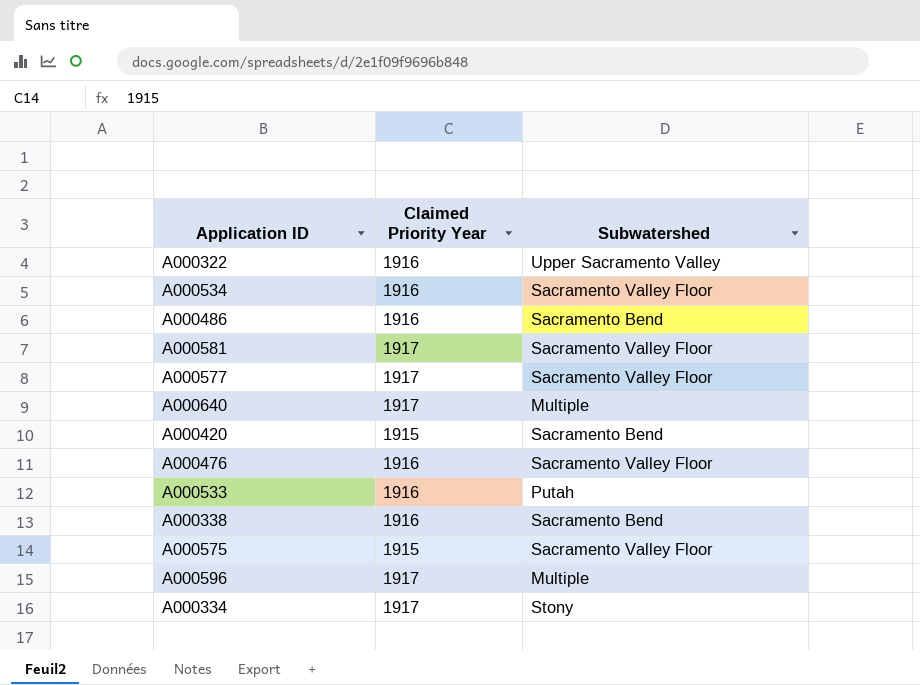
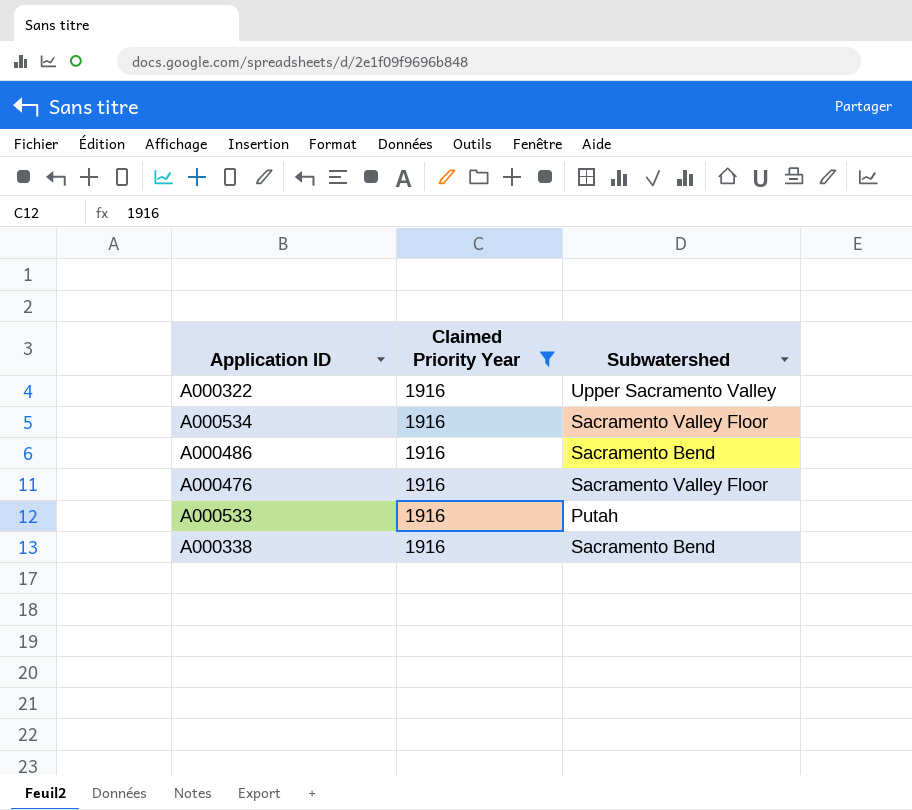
filter: none -> Claimed Priority Year = 1916

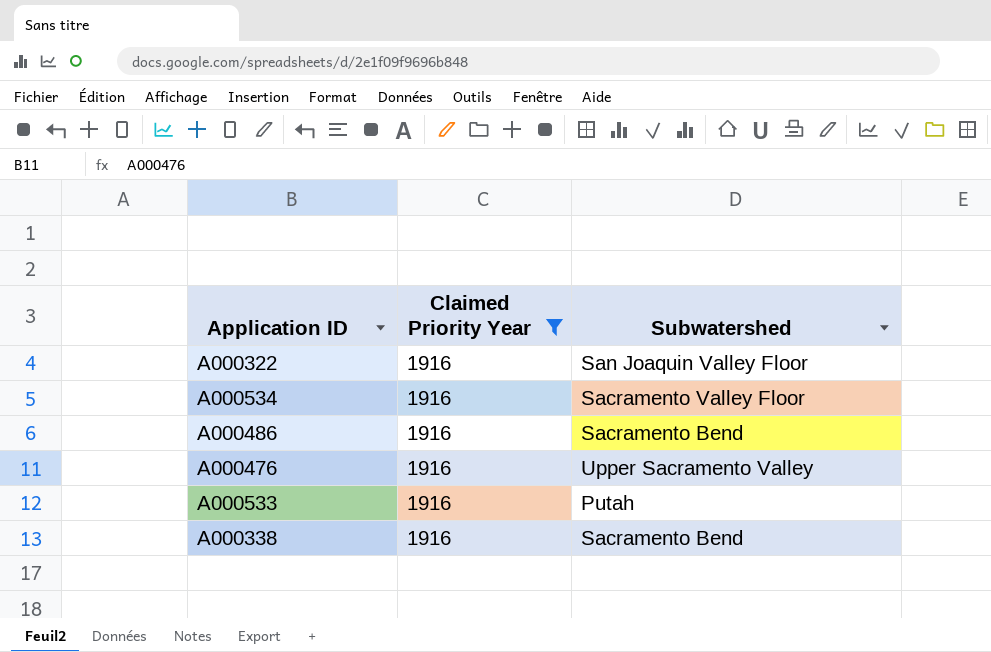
A000322 | Subwatershed: Upper Sacramento Valley -> San Joaquin Valley Floor
A000476 | Subwatershed: Sacramento Valley Floor -> Upper Sacramento Valley

